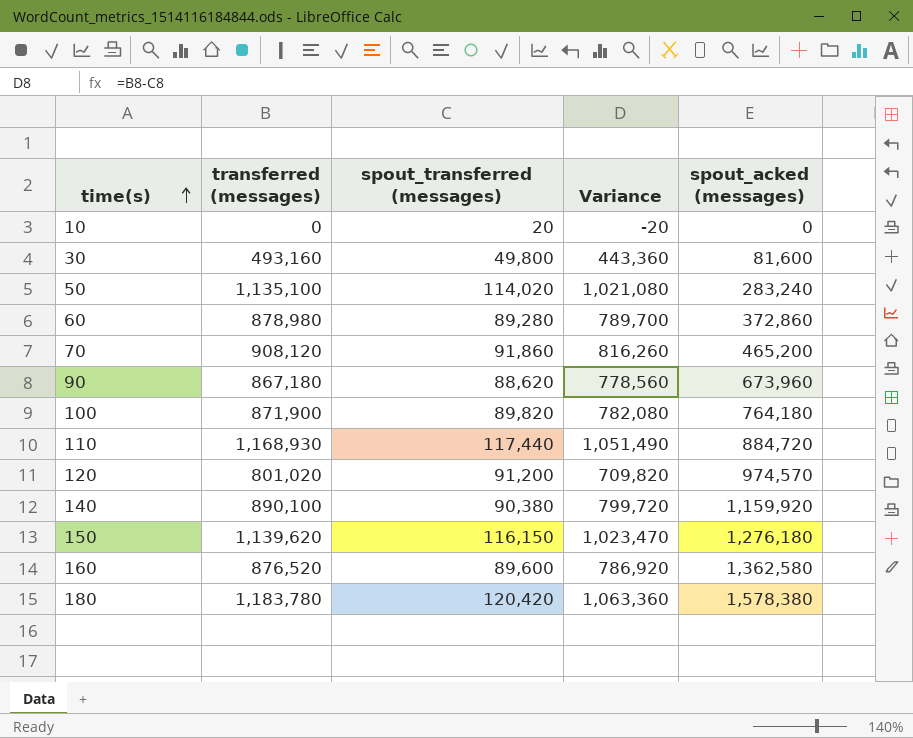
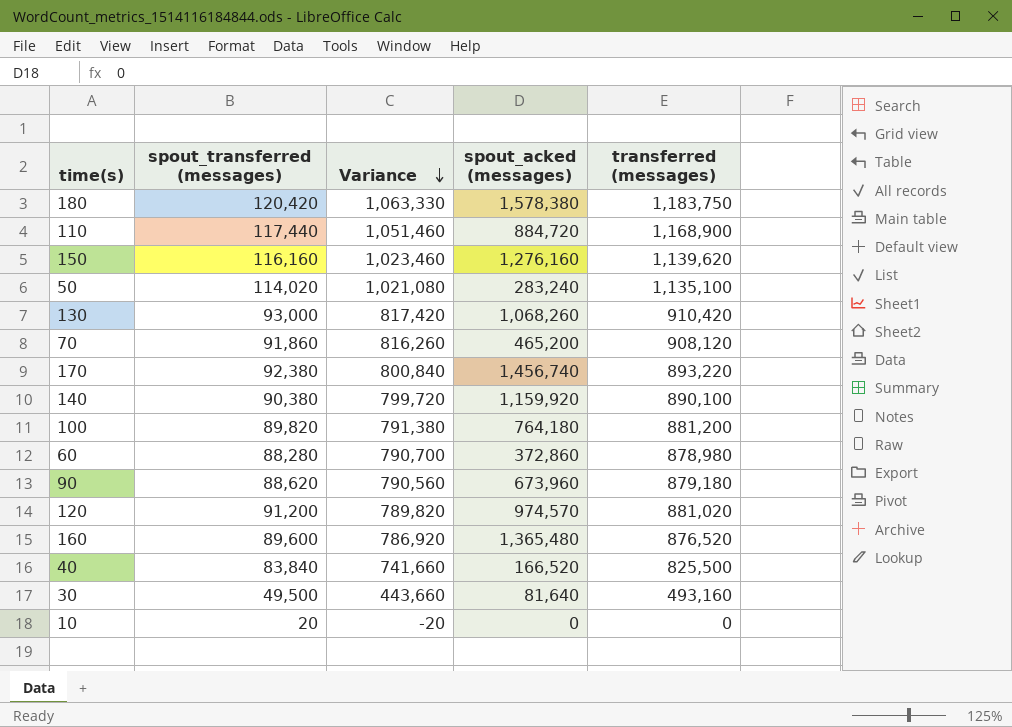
row order: time(s) ascending -> Variance descending
column transferred (messages) | position: 2 -> 5
180 | Variance: 1,063,360 -> 1,063,330
180 | transferred (messages): 1,183,780 -> 1,183,750
110 | Variance: 1,051,490 -> 1,051,460
110 | transferred (messages): 1,168,930 -> 1,168,900
150 | spout_transferred (messages): 116,150 -> 116,160
150 | Variance: 1,023,470 -> 1,023,460
150 | spout_acked (messages): 1,276,180 -> 1,276,160
row 130: none -> 93,000 | 817,420 | 1,068,260 | 910,420
row 170: none -> 92,380 | 800,840 | 1,456,740 | 893,220
100 | Variance: 782,080 -> 791,380
100 | transferred (messages): 871,900 -> 881,200
60 | spout_transferred (messages): 89,280 -> 88,280
60 | Variance: 789,700 -> 790,700
90 | Variance: 778,560 -> 790,560
90 | transferred (messages): 867,180 -> 879,180
120 | Variance: 709,820 -> 789,820
120 | transferred (messages): 801,020 -> 881,020
160 | spout_acked (messages): 1,362,580 -> 1,365,480
row 40: none -> 83,840 | 741,660 | 166,520 | 825,500
30 | spout_transferred (messages): 49,800 -> 49,500
30 | Variance: 443,360 -> 443,660
30 | spout_acked (messages): 81,600 -> 81,640

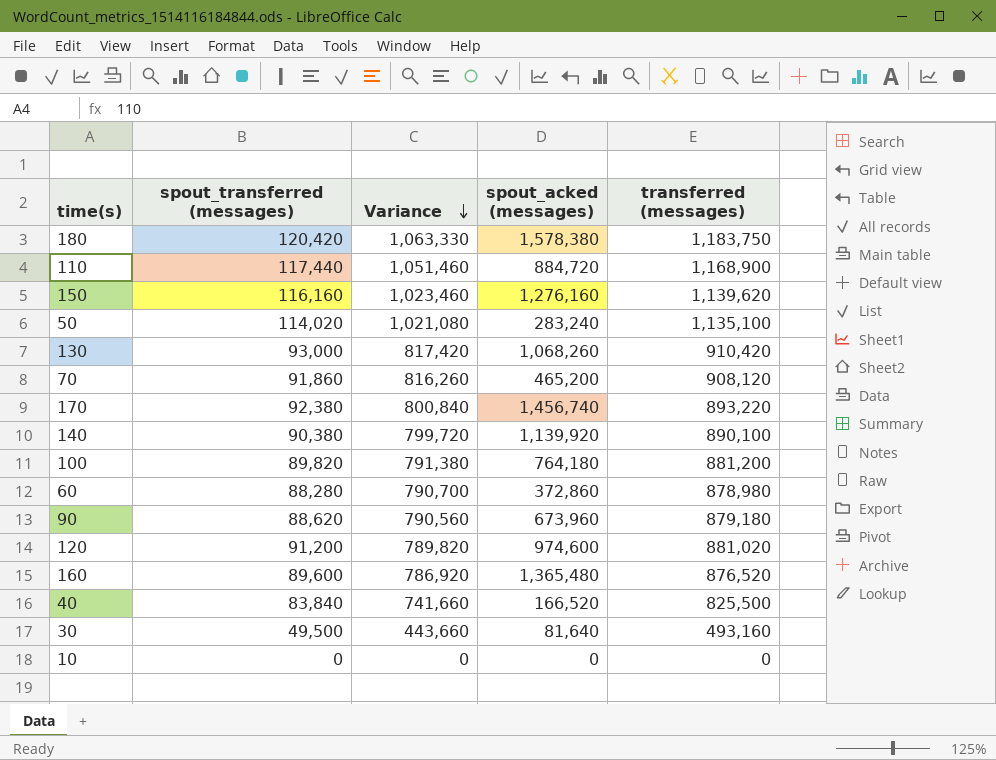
140 | spout_acked (messages): 1,159,920 -> 1,139,920
120 | spout_acked (messages): 974,570 -> 974,600
10 | spout_transferred (messages): 20 -> 0
10 | Variance: -20 -> 0

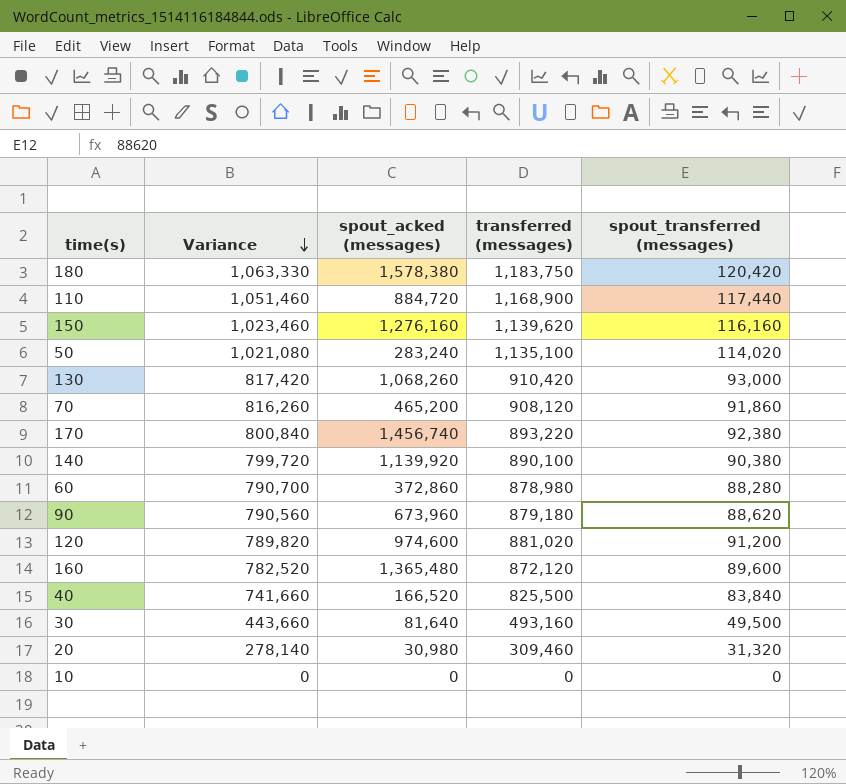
column spout_transferred (messages) | position: 2 -> 5
row 100: 89,820 | 791,380 | 764,180 | 881,200 -> none
160 | Variance: 786,920 -> 782,520
160 | transferred (messages): 876,520 -> 872,120
row 20: none -> 278,140 | 30,980 | 309,460 | 31,320

